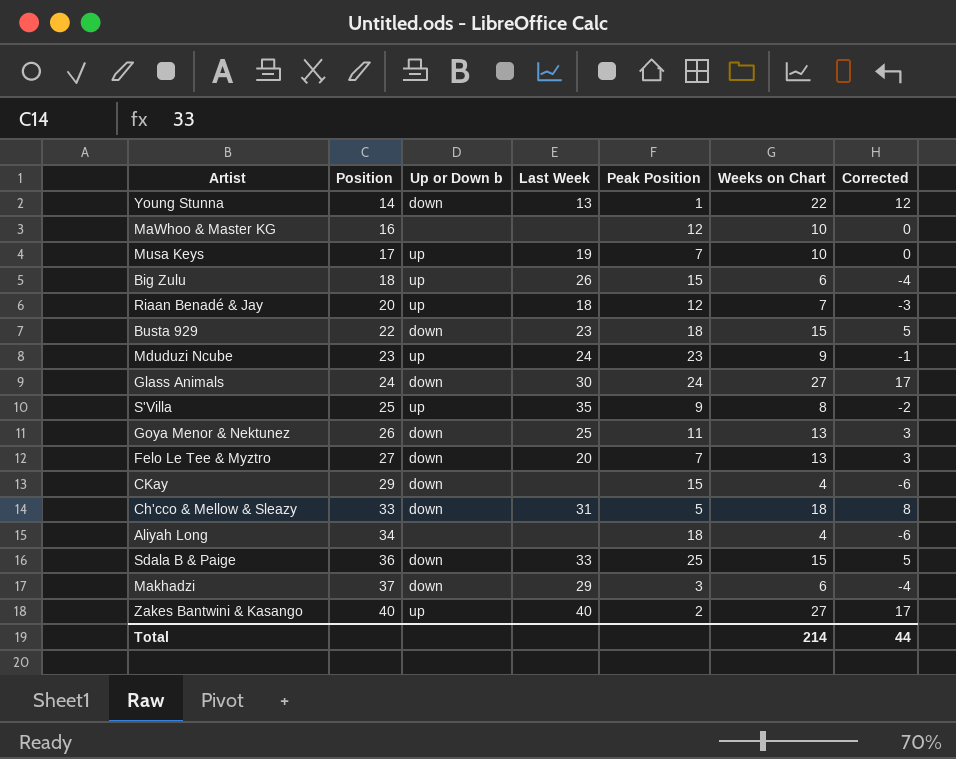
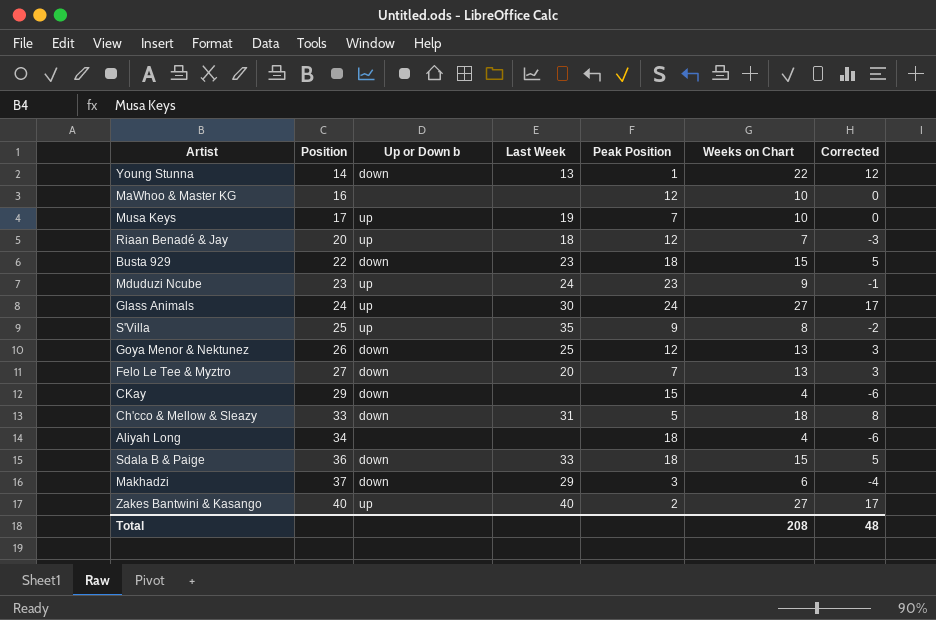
row Big Zulu: 18 | up | 26 | 15 | 6 | -4 -> none
Glass Animals | Up or Down b: down -> up
Goya Menor & Nektunez | Peak Position: 11 -> 12
Sdala B & Paige | Peak Position: 25 -> 18
Total | Weeks on Chart: 214 -> 208
Total | Corrected: 44 -> 48

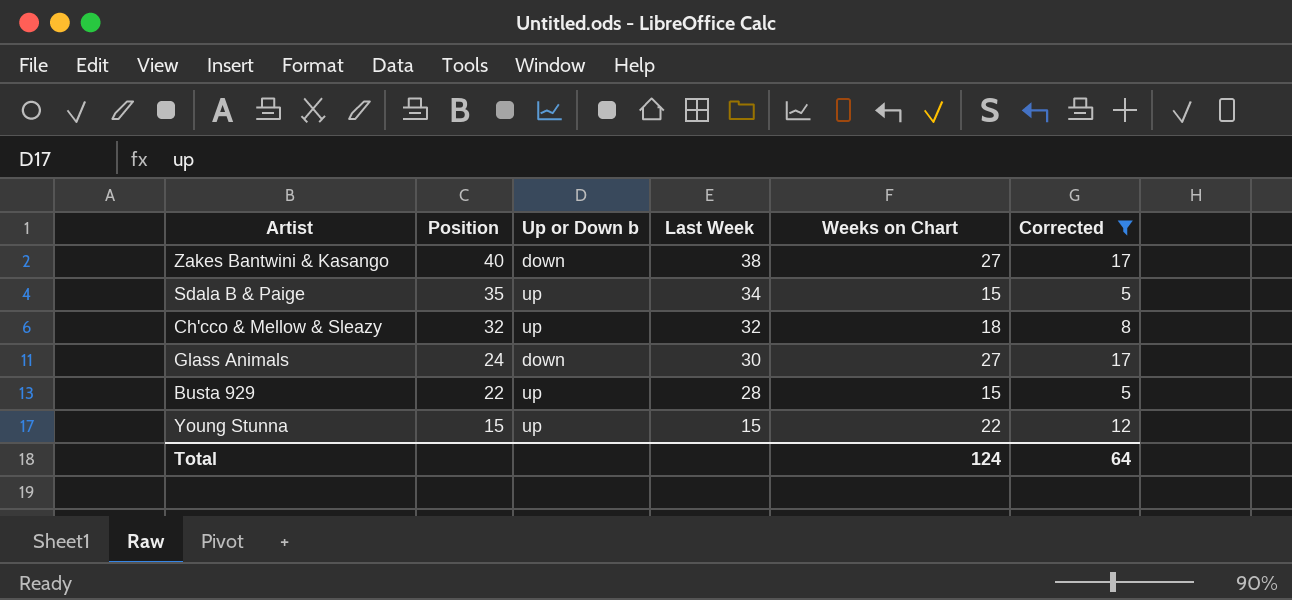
filter: none -> Corrected >= 5
row order: Position ascending -> Position descending
column Peak Position | position: 5 -> none
Zakes Bantwini & Kasango | Up or Down b: up -> down
Zakes Bantwini & Kasango | Last Week: 40 -> 38
Sdala B & Paige | Position: 36 -> 35
Sdala B & Paige | Up or Down b: down -> up
Sdala B & Paige | Last Week: 33 -> 34
Ch'cco & Mellow & Sleazy | Position: 33 -> 32
Ch'cco & Mellow & Sleazy | Up or Down b: down -> up
Ch'cco & Mellow & Sleazy | Last Week: 31 -> 32
Glass Animals | Up or Down b: up -> down
Busta 929 | Up or Down b: down -> up
Busta 929 | Last Week: 23 -> 28
Young Stunna | Position: 14 -> 15
Young Stunna | Up or Down b: down -> up
Young Stunna | Last Week: 13 -> 15
Total | Weeks on Chart: 208 -> 124
Total | Corrected: 48 -> 64

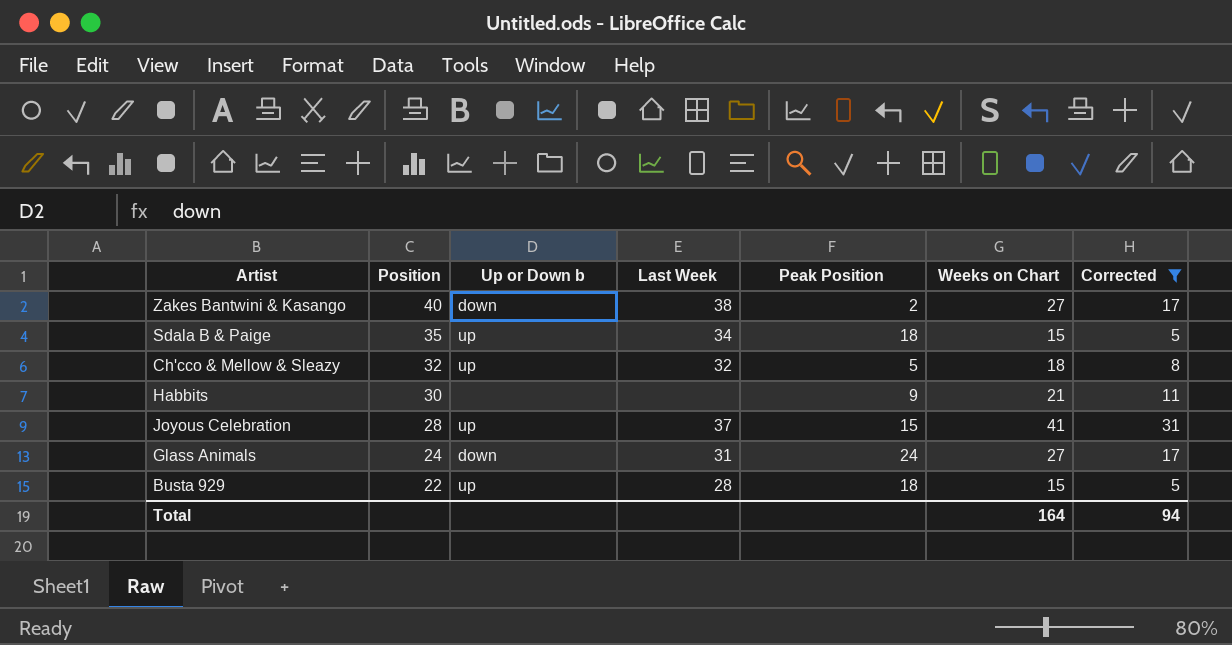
column Peak Position | position: none -> 5
row Young Stunna: 15 | up | 15 | 22 | 12 -> none
row Habbits: none -> 30 | none | none | 9 | 21 | 11
row Joyous Celebration: none -> 28 | up | 37 | 15 | 41 | 31
Glass Animals | Last Week: 30 -> 31
Total | Weeks on Chart: 124 -> 164
Total | Corrected: 64 -> 94

